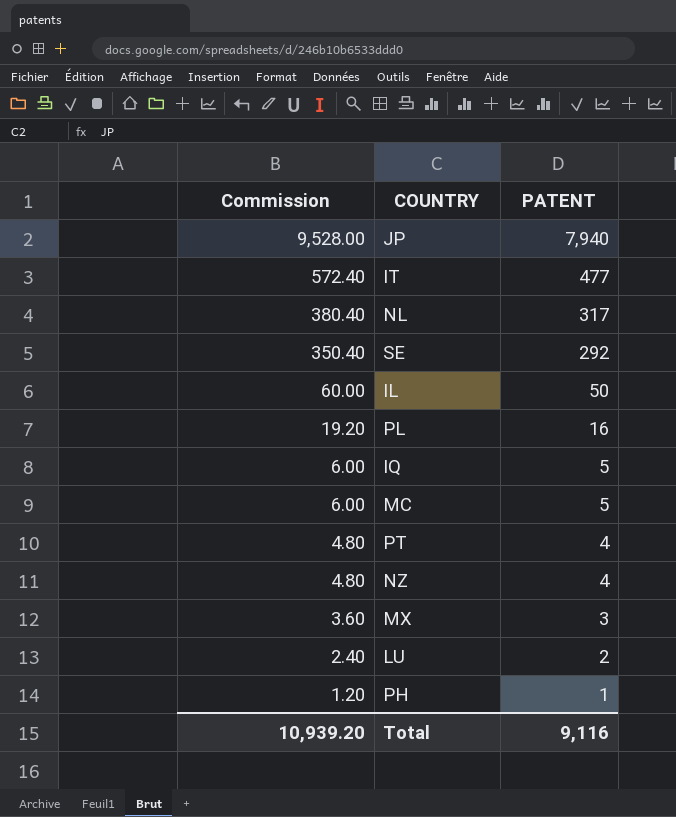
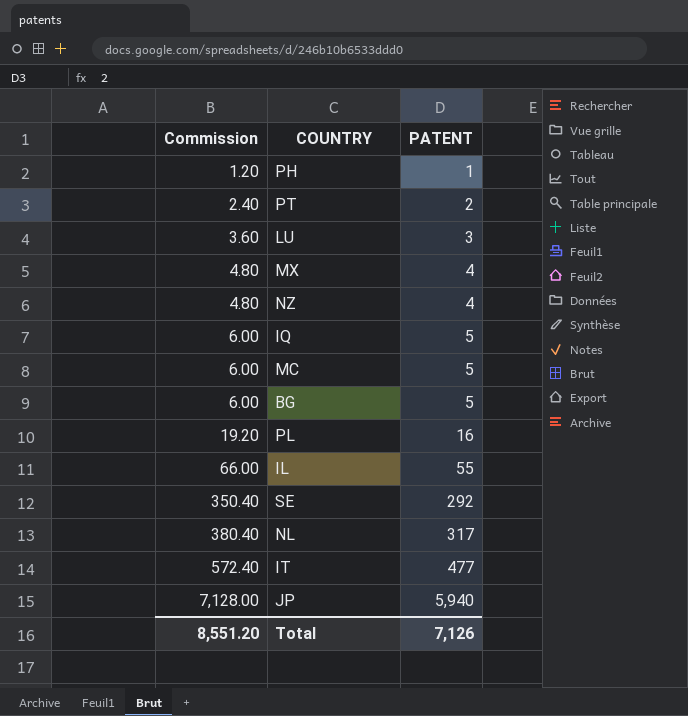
row order: Commission descending -> Commission ascending
PT | Commission: 4.80 -> 2.40
PT | PATENT: 4 -> 2
LU | Commission: 2.40 -> 3.60
LU | PATENT: 2 -> 3
MX | Commission: 3.60 -> 4.80
MX | PATENT: 3 -> 4
row BG: none -> 6.00 | 5
IL | Commission: 60.00 -> 66.00
IL | PATENT: 50 -> 55
JP | Commission: 9,528.00 -> 7,128.00
JP | PATENT: 7,940 -> 5,940
Total | Commission: 10,939.20 -> 8,551.20
Total | PATENT: 9,116 -> 7,126

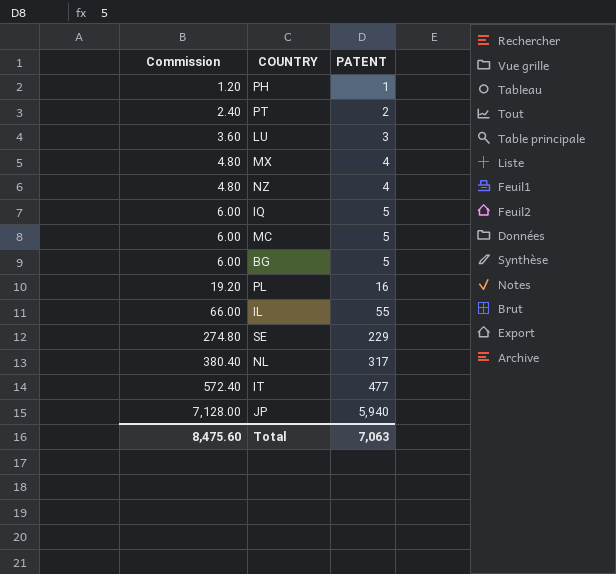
SE | Commission: 350.40 -> 274.80
SE | PATENT: 292 -> 229
Total | Commission: 8,551.20 -> 8,475.60
Total | PATENT: 7,126 -> 7,063

